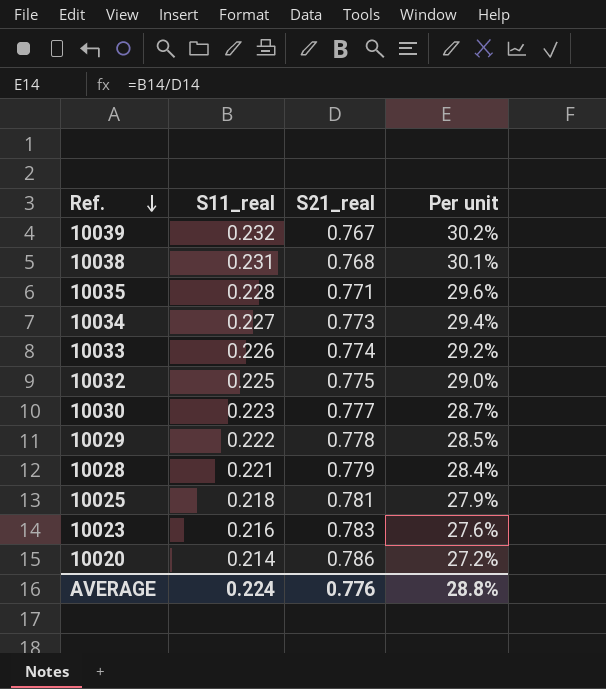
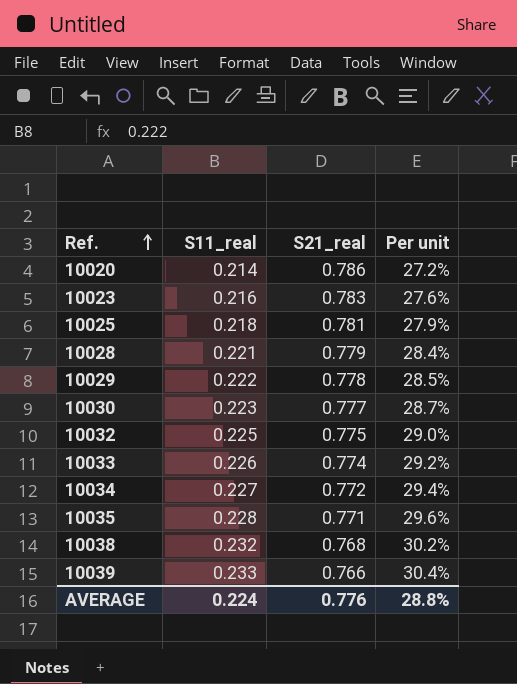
row order: Ref. descending -> Ref. ascending
10034 | S21_real: 0.773 -> 0.772
10038 | S11_real: 0.231 -> 0.232
10038 | Per unit: 30.1% -> 30.2%
10039 | S11_real: 0.232 -> 0.233
10039 | S21_real: 0.767 -> 0.766
10039 | Per unit: 30.2% -> 30.4%

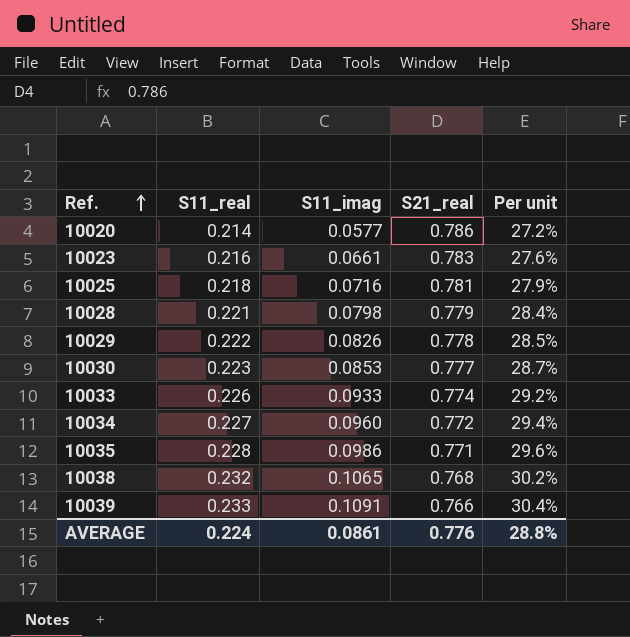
column S11_imag | position: none -> 3
row 10032: 0.225 | 0.775 | 29.0% -> none

